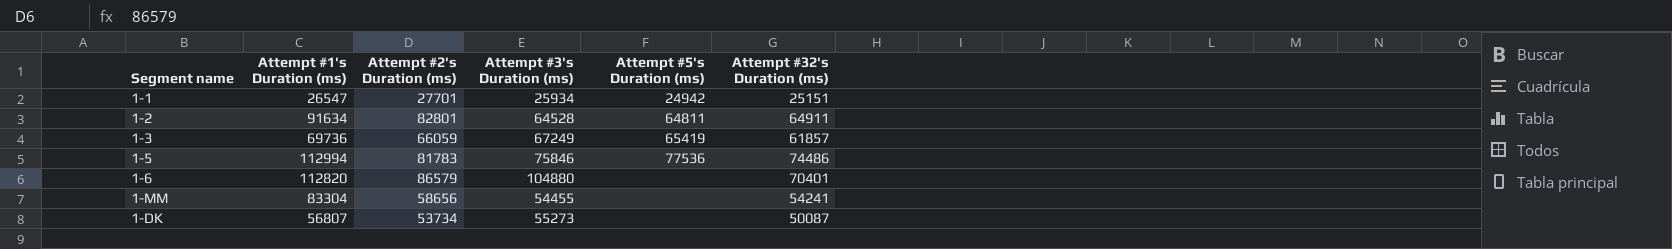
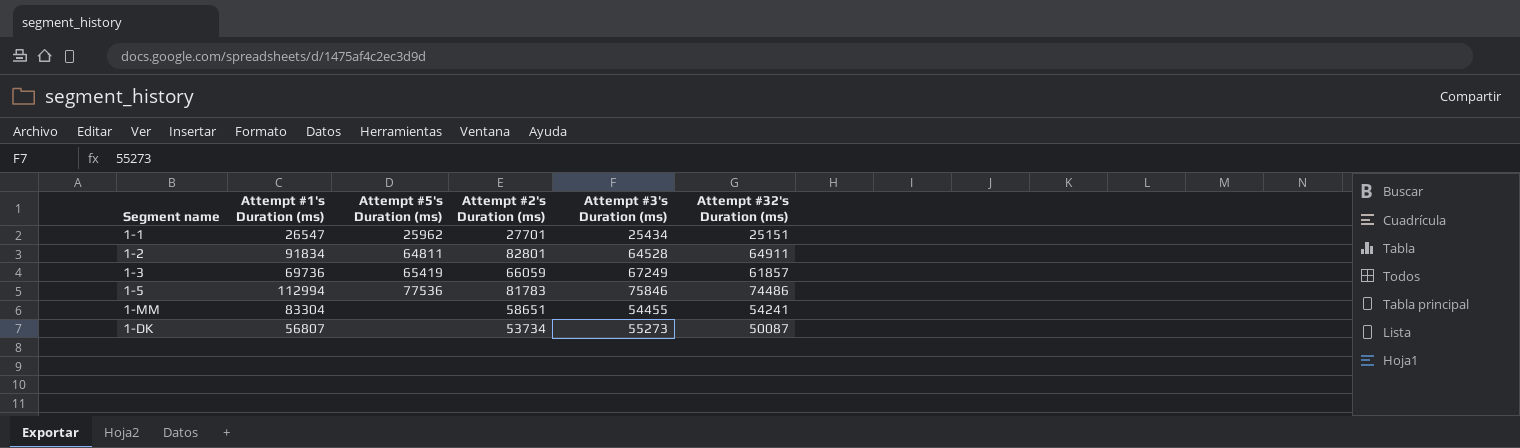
column Attempt #5's Duration (ms) | position: 5 -> 3
row 1-6: 112820 | 86579 | 104880 | none | 70401 -> none
1-1 | Attempt #5's Duration (ms): 24942 -> 25962
1-1 | Attempt #3's Duration (ms): 25934 -> 25434
1-2 | Attempt #1's Duration (ms): 91634 -> 91834
1-MM | Attempt #2's Duration (ms): 58656 -> 58651

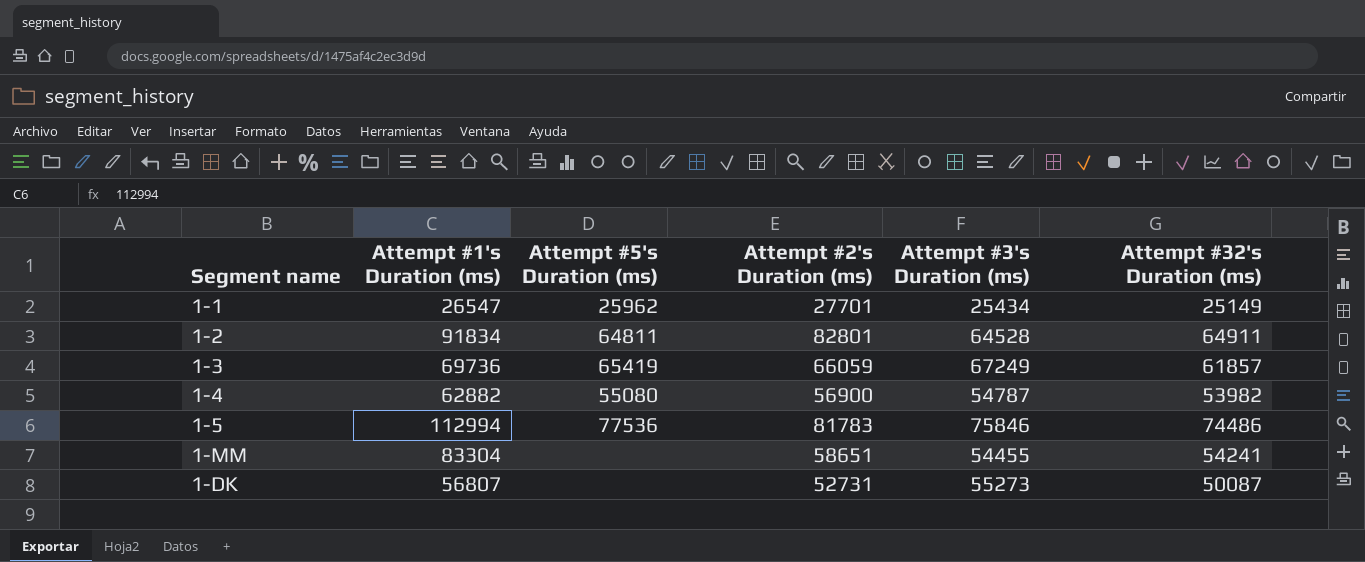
1-1 | Attempt #32's Duration (ms): 25151 -> 25149
row 1-4: none -> 62882 | 55080 | 56900 | 54787 | 53982
1-DK | Attempt #2's Duration (ms): 53734 -> 52731

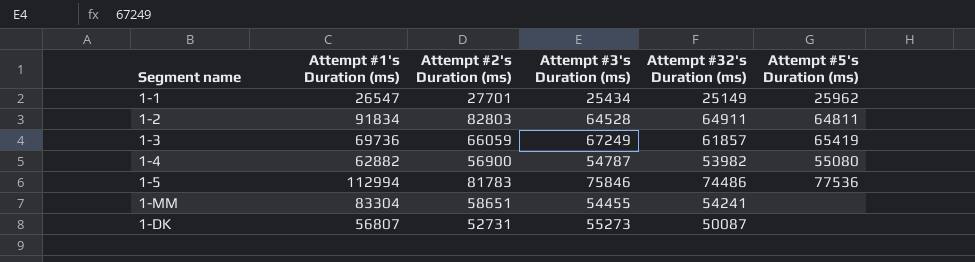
column Attempt #5's Duration (ms) | position: 3 -> 6
1-2 | Attempt #2's Duration (ms): 82801 -> 82803

